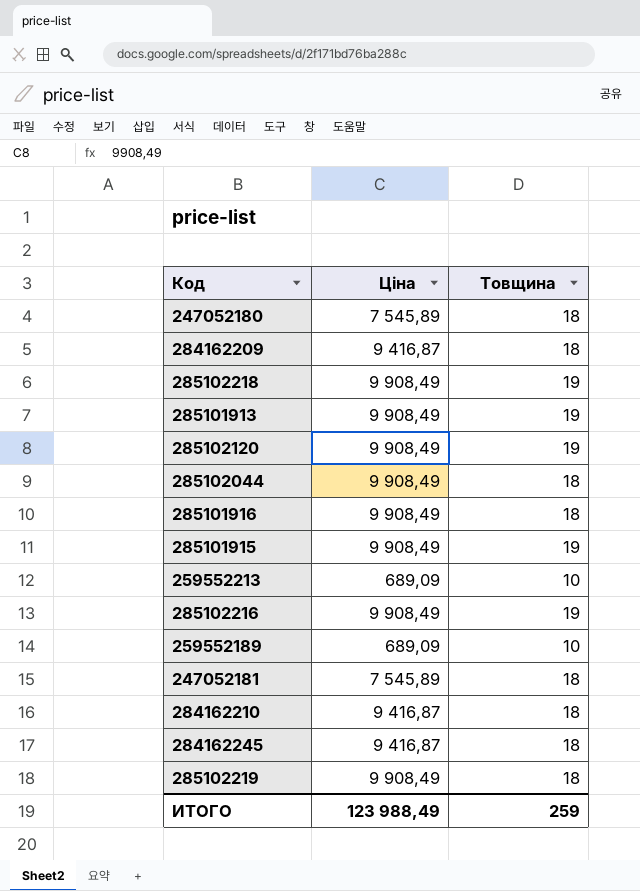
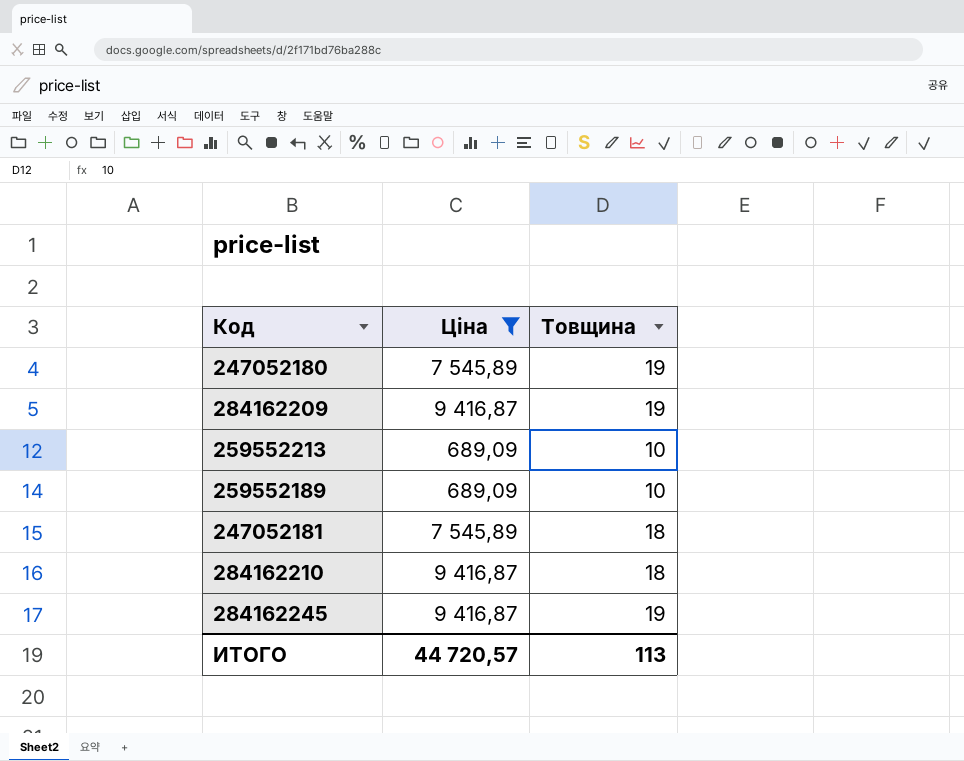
filter: none -> Ціна != 9 908,49
247052180 | Товщина: 18 -> 19
284162209 | Товщина: 18 -> 19
284162245 | Товщина: 18 -> 19
ИТОГО | Ціна: 123 988,49 -> 44 720,57
ИТОГО | Товщина: 259 -> 113

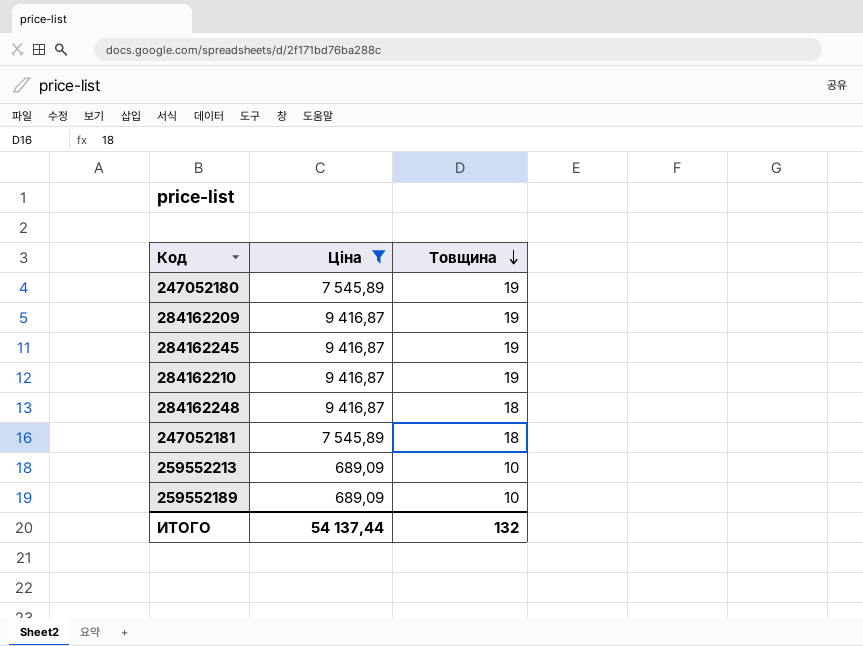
row order: none -> Товщина descending
284162210 | Товщина: 18 -> 19
row 284162248: none -> 9 416,87 | 18
ИТОГО | Ціна: 44 720,57 -> 54 137,44
ИТОГО | Товщина: 113 -> 132

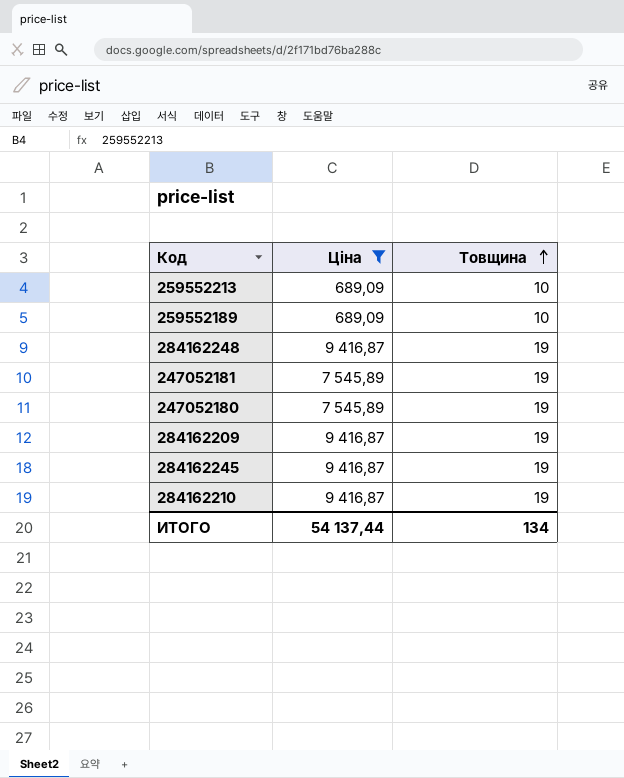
row order: Товщина descending -> Товщина ascending
284162248 | Товщина: 18 -> 19
247052181 | Товщина: 18 -> 19
ИТОГО | Товщина: 132 -> 134

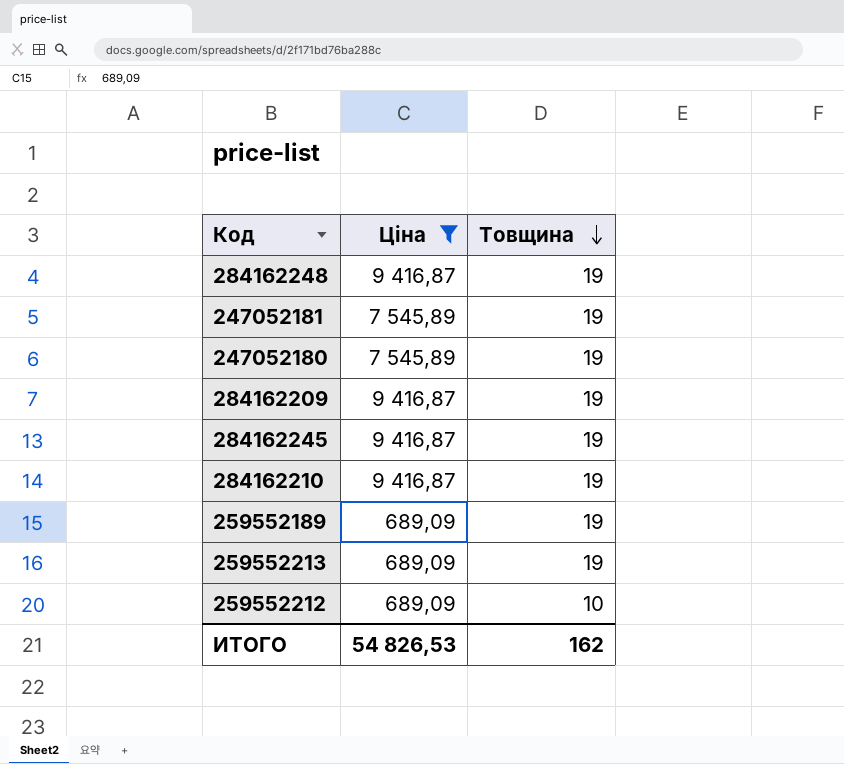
row order: Товщина ascending -> Товщина descending
259552189 | Товщина: 10 -> 19
259552213 | Товщина: 10 -> 19
row 259552212: none -> 689,09 | 10
ИТОГО | Ціна: 54 137,44 -> 54 826,53
ИТОГО | Товщина: 134 -> 162

